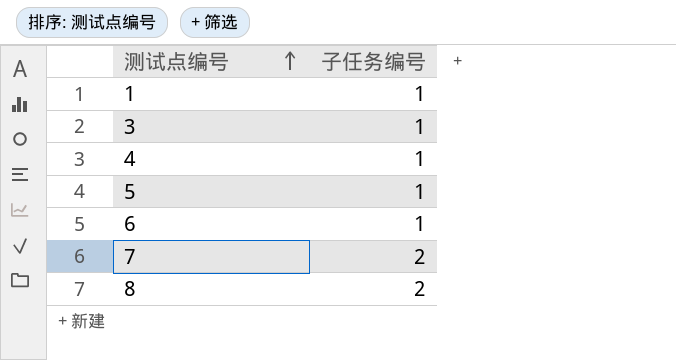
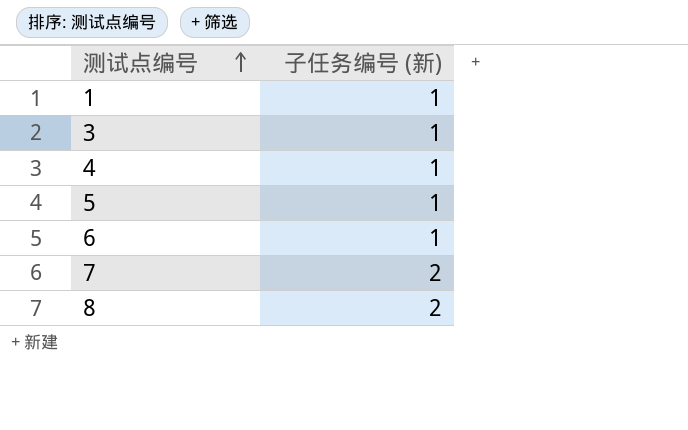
column name: 子任务编号 -> 子任务编号 (新)

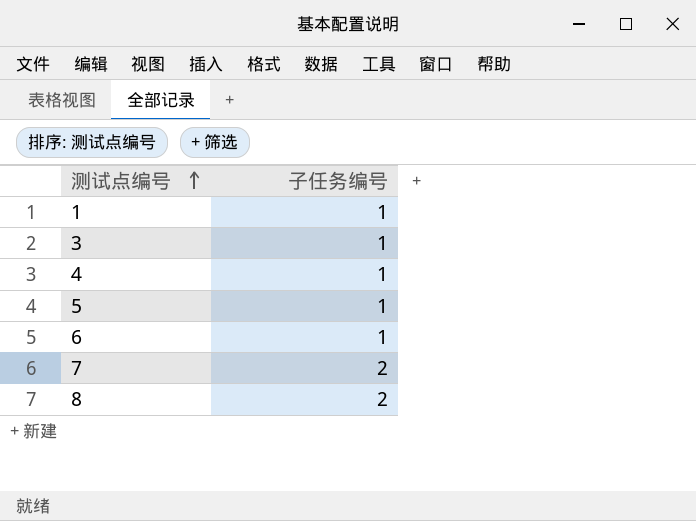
column name: 子任务编号 (新) -> 子任务编号

